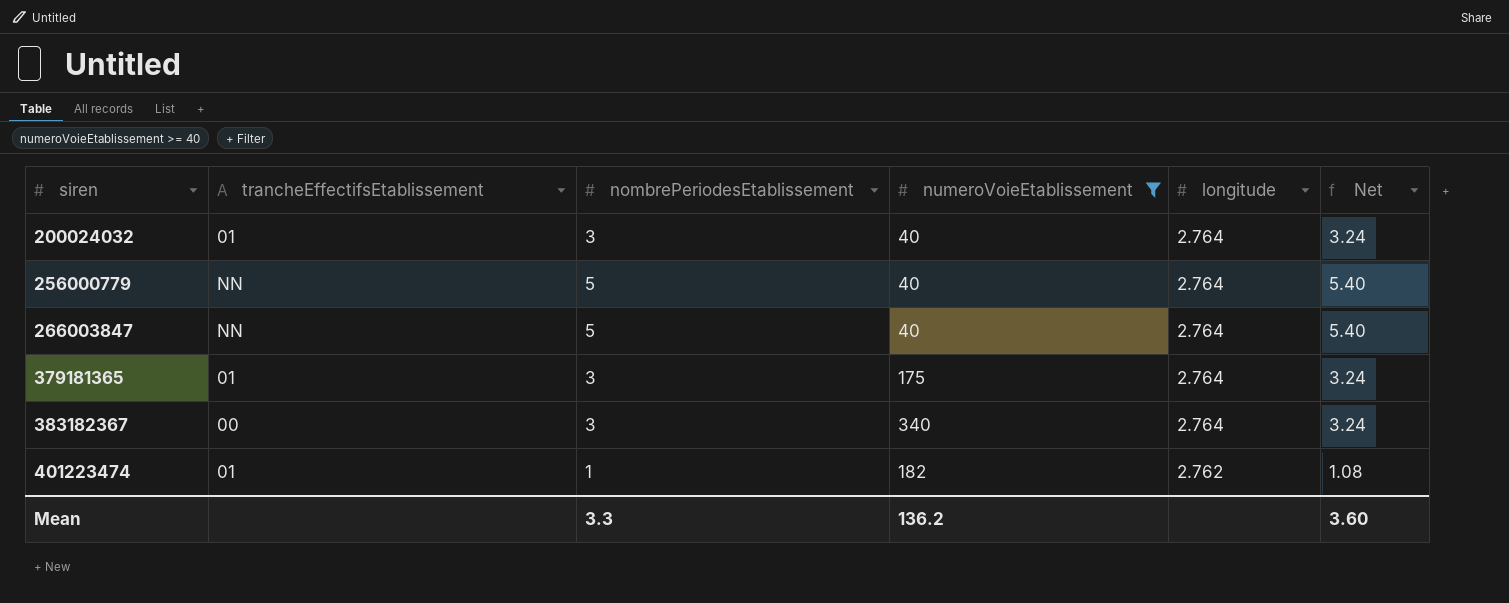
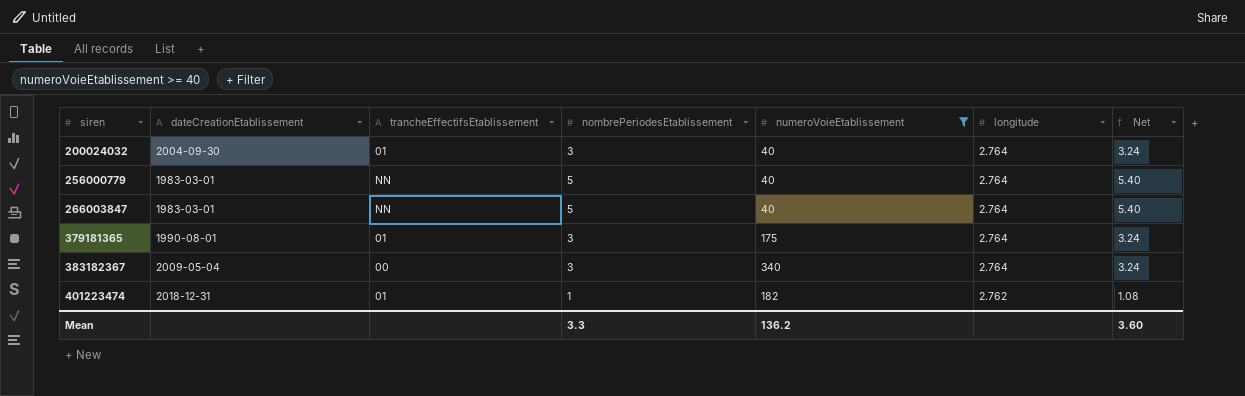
column dateCreationEtablissement | position: none -> 2

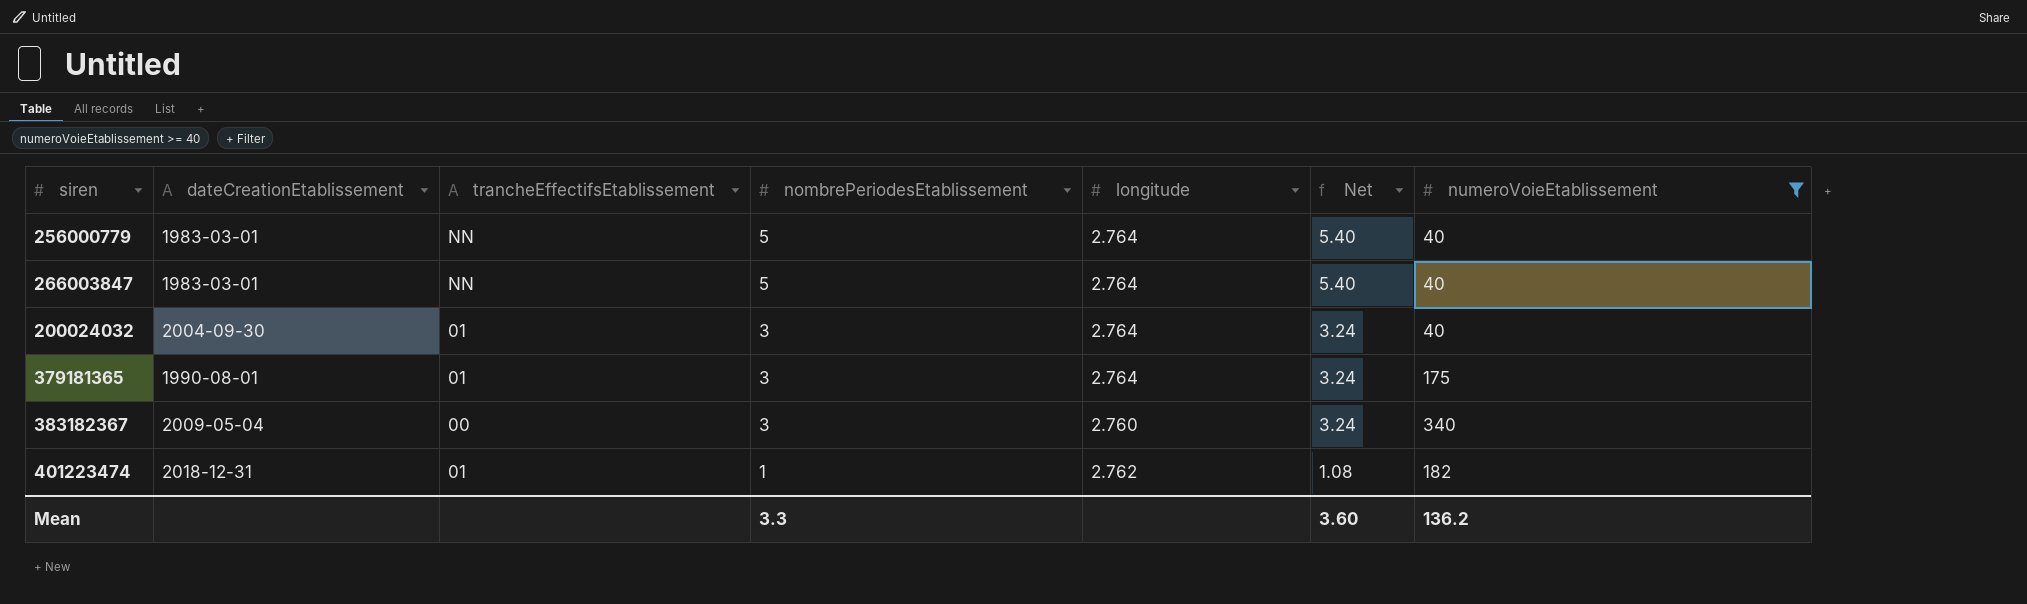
row order: siren ascending -> nombrePeriodesEtablissement descending
column numeroVoieEtablissement | position: 5 -> 7
383182367 | longitude: 2.764 -> 2.760

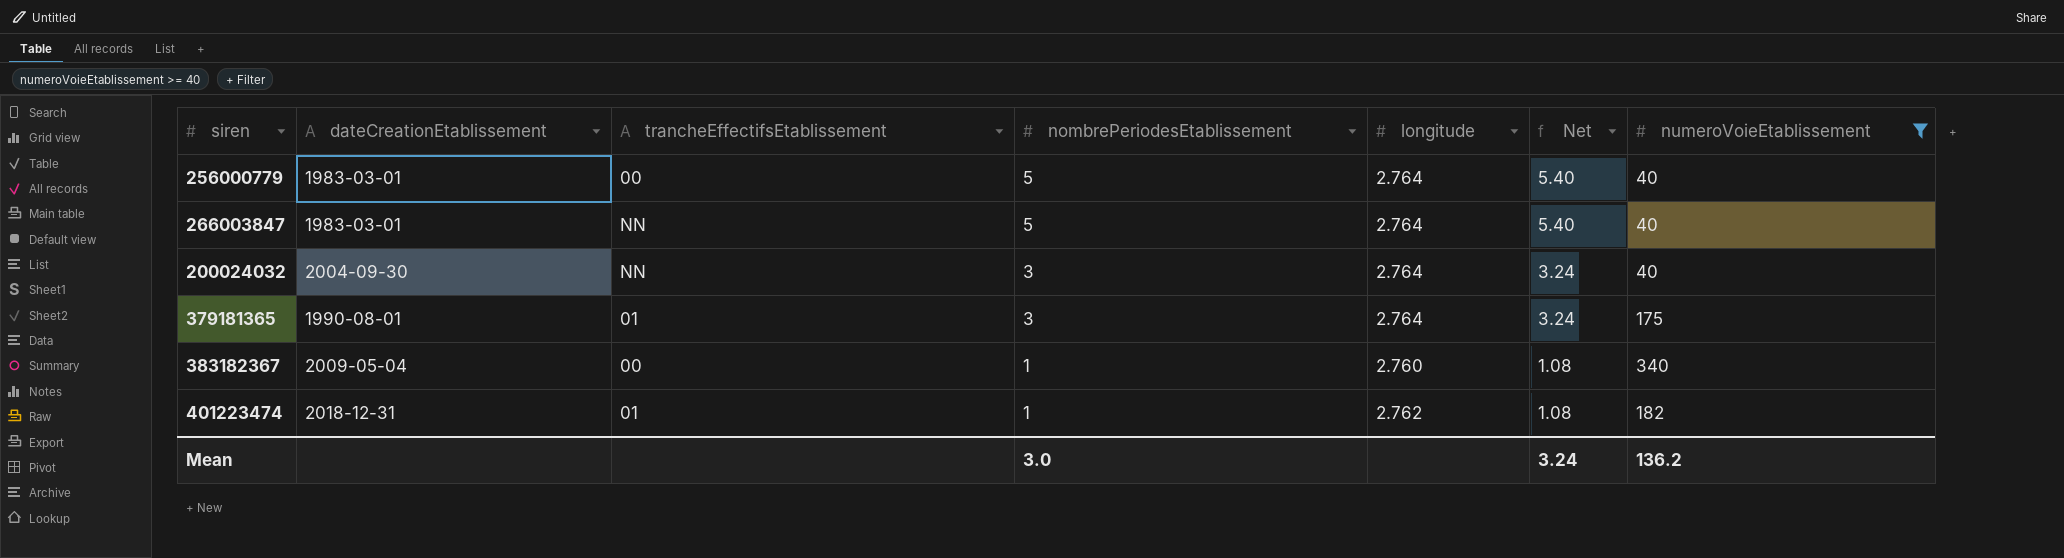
256000779 | trancheEffectifsEtablissement: NN -> 00
200024032 | trancheEffectifsEtablissement: 01 -> NN
383182367 | nombrePeriodesEtablissement: 3 -> 1
383182367 | Net: 3.24 -> 1.08
Mean | nombrePeriodesEtablissement: 3.3 -> 3.0
Mean | Net: 3.60 -> 3.24

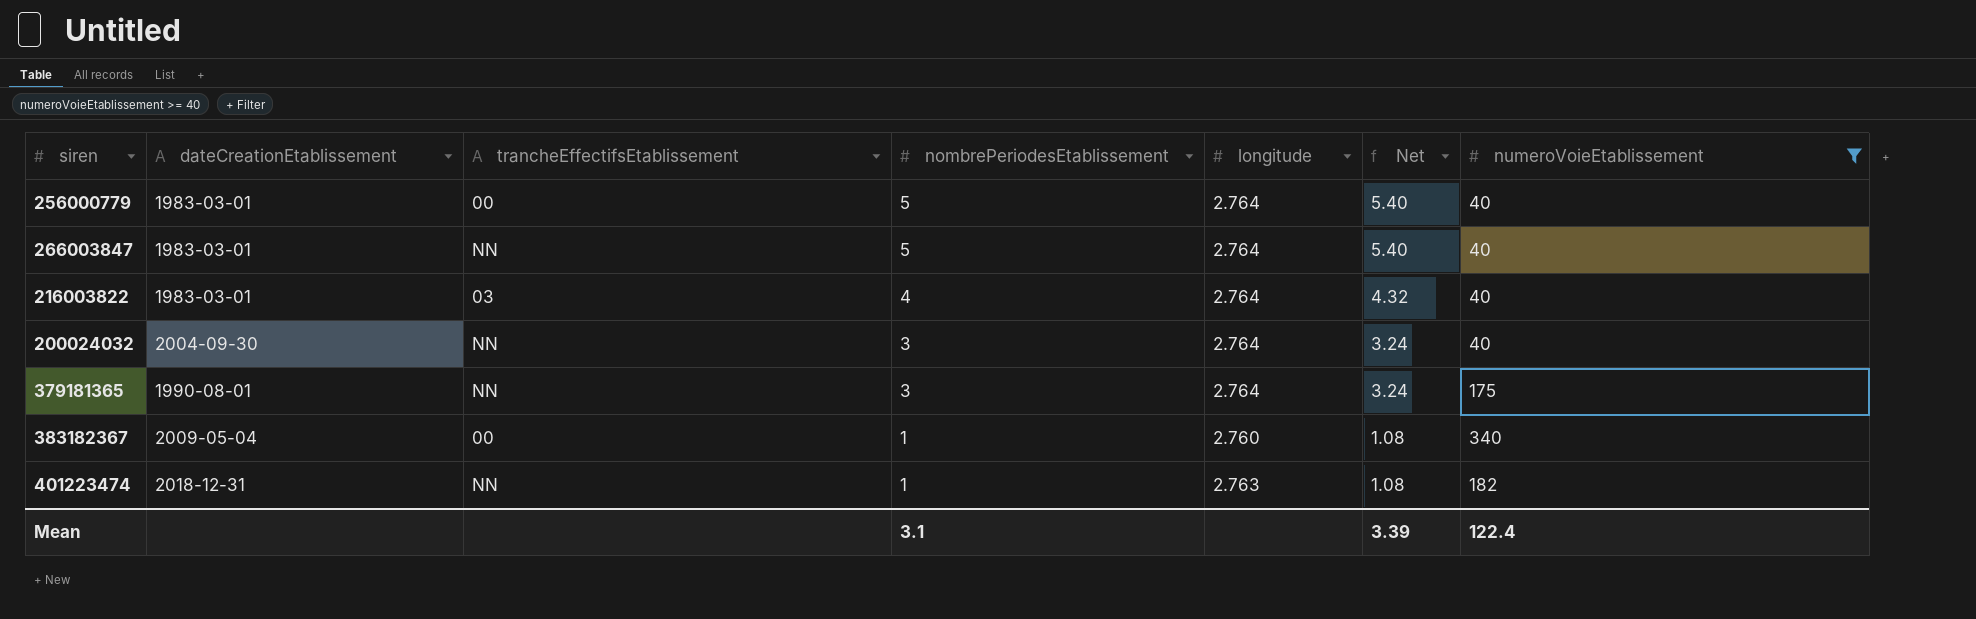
row 216003822: none -> 1983-03-01 | 03 | 4 | 2.764 | 4.32 | 40
379181365 | trancheEffectifsEtablissement: 01 -> NN
401223474 | trancheEffectifsEtablissement: 01 -> NN
401223474 | longitude: 2.762 -> 2.763
Mean | nombrePeriodesEtablissement: 3.0 -> 3.1
Mean | Net: 3.24 -> 3.39
Mean | numeroVoieEtablissement: 136.2 -> 122.4

